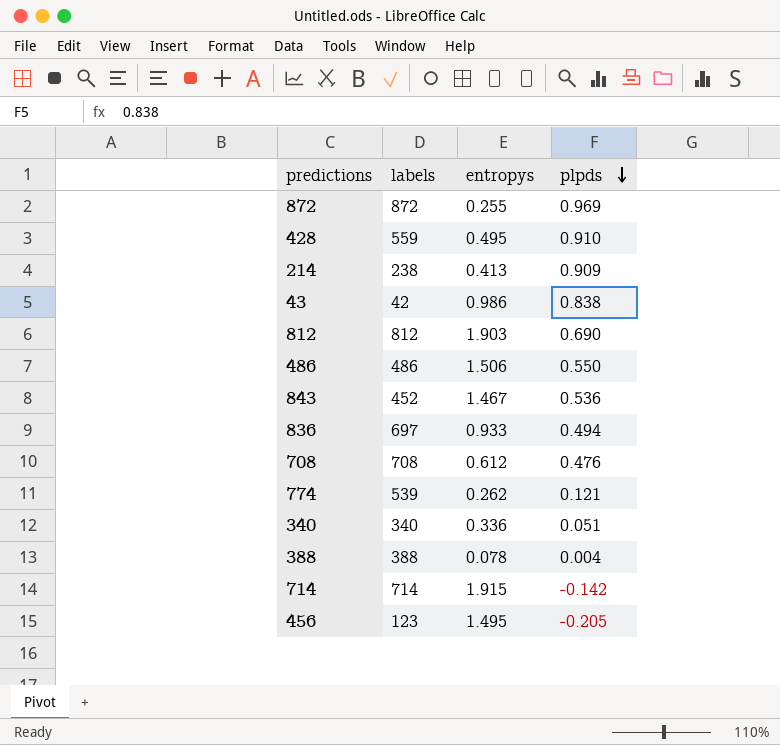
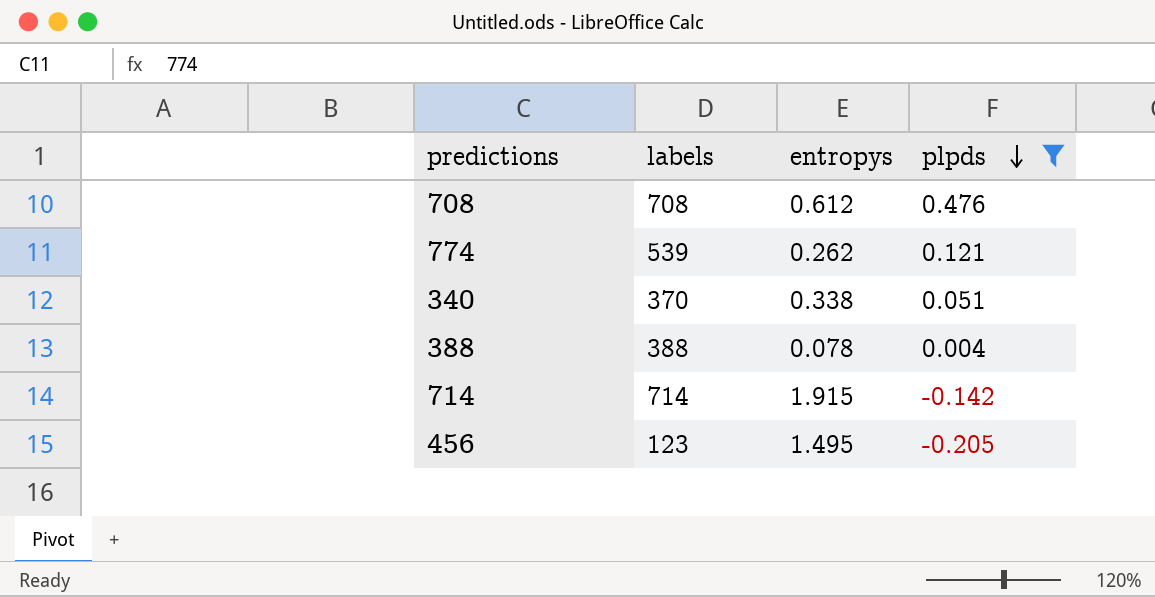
filter: none -> plpds <= 0.476
340 | labels: 340 -> 370
340 | entropys: 0.336 -> 0.338

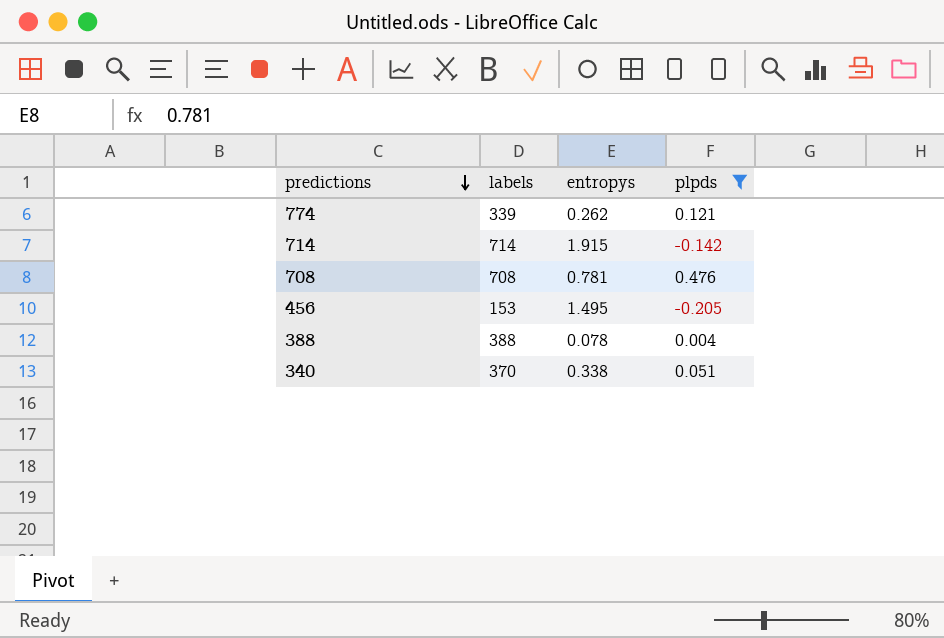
row order: plpds descending -> predictions descending
774 | labels: 539 -> 339
708 | entropys: 0.612 -> 0.781
456 | labels: 123 -> 153

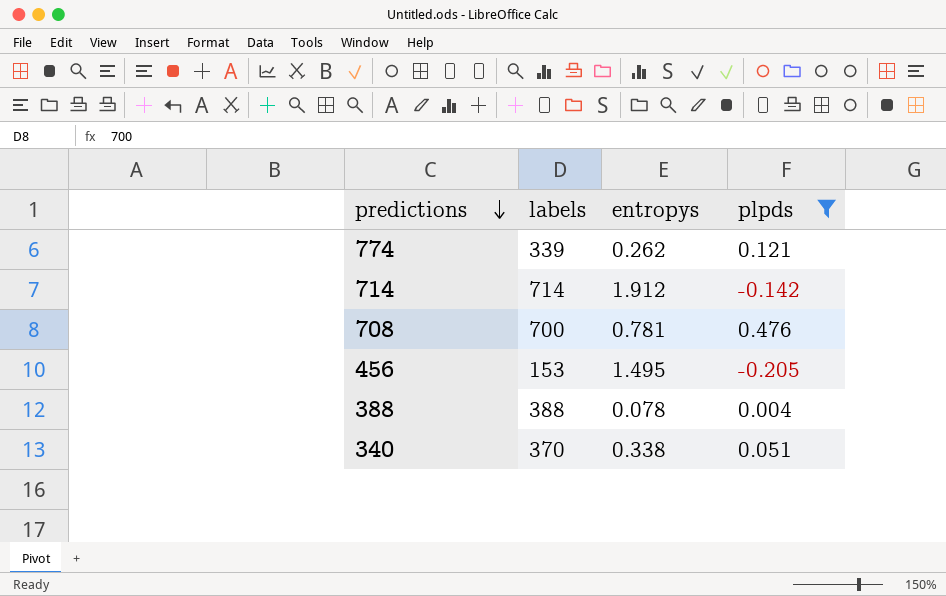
714 | entropys: 1.915 -> 1.912
708 | labels: 708 -> 700

